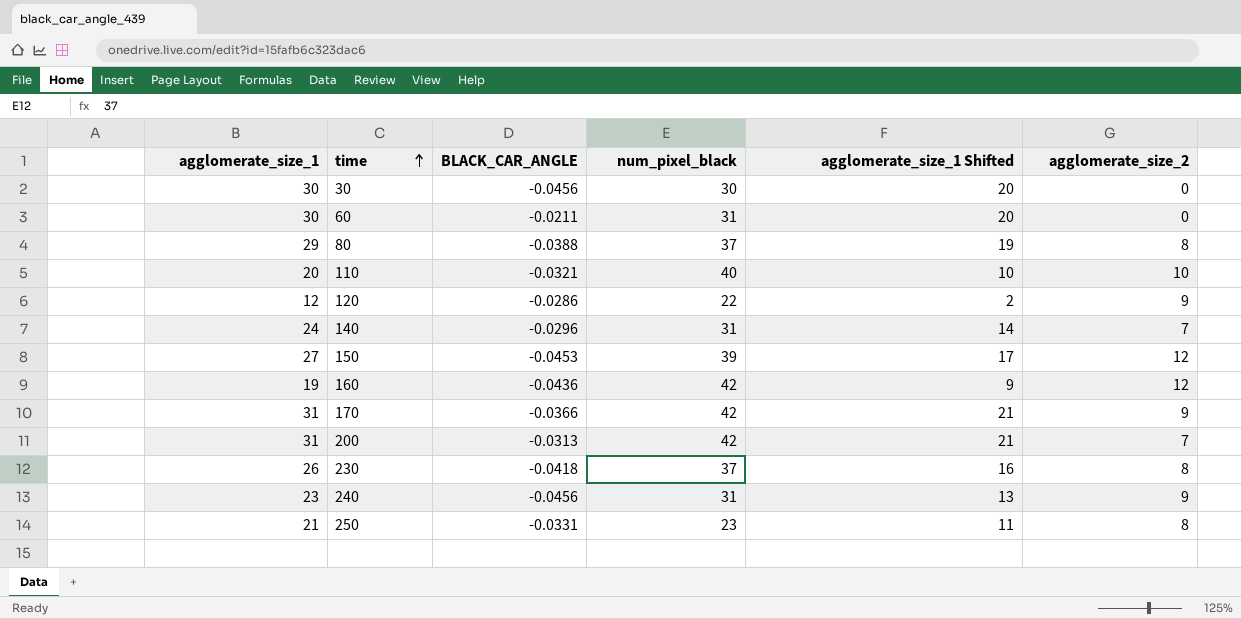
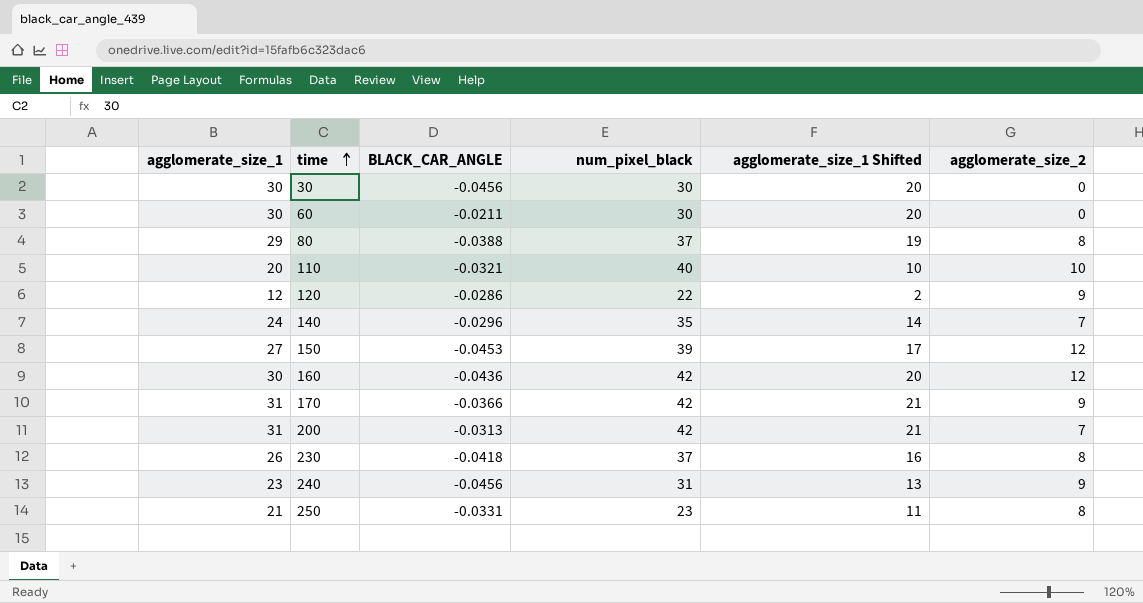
60 | num_pixel_black: 31 -> 30
140 | num_pixel_black: 31 -> 35
160 | agglomerate_size_1: 19 -> 30
160 | agglomerate_size_1 Shifted: 9 -> 20

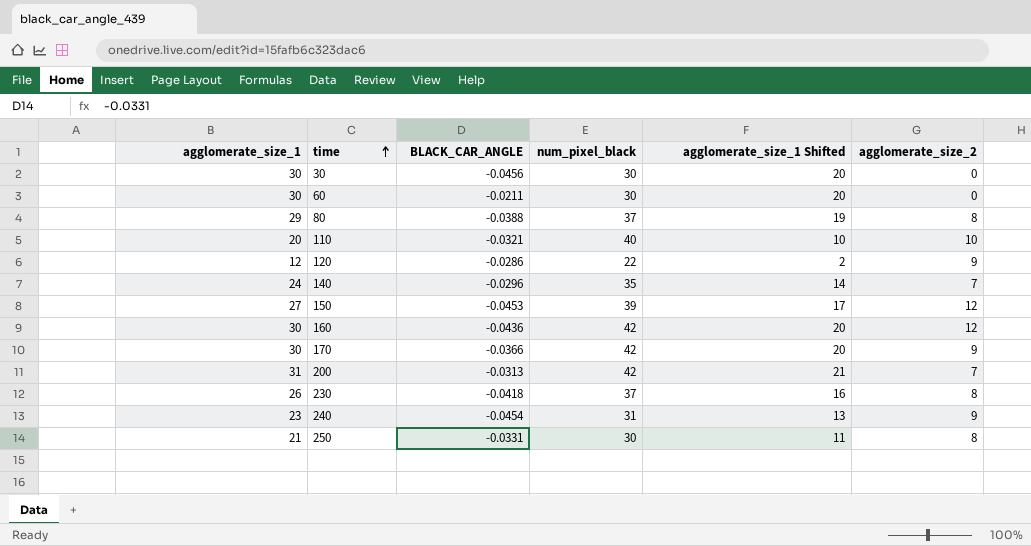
170 | agglomerate_size_1: 31 -> 30
170 | agglomerate_size_1 Shifted: 21 -> 20
240 | BLACK_CAR_ANGLE: -0.0456 -> -0.0454
250 | num_pixel_black: 23 -> 30

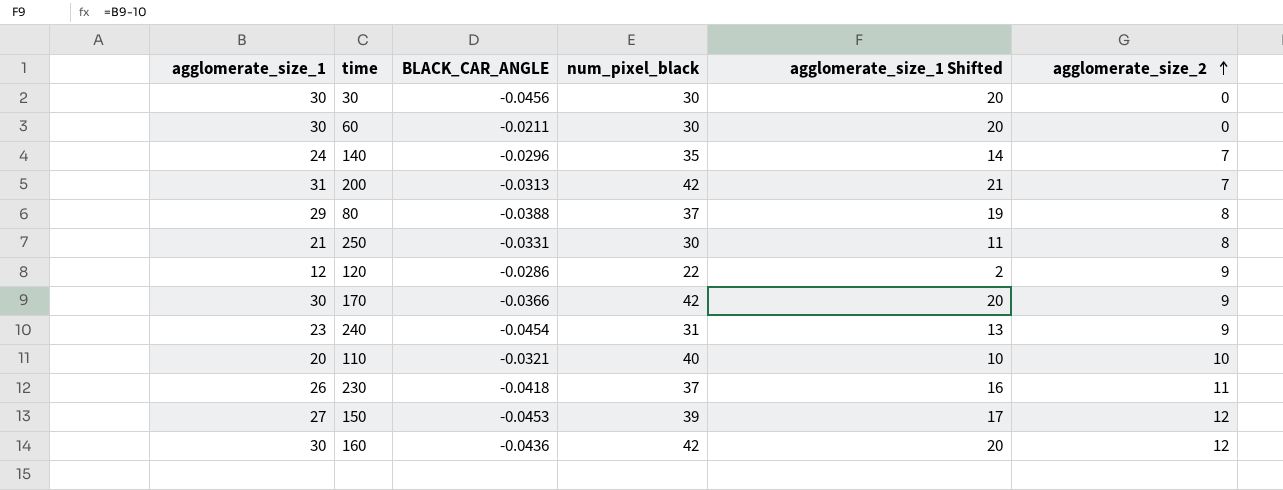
row order: time ascending -> agglomerate_size_2 ascending
230 | agglomerate_size_2: 8 -> 11

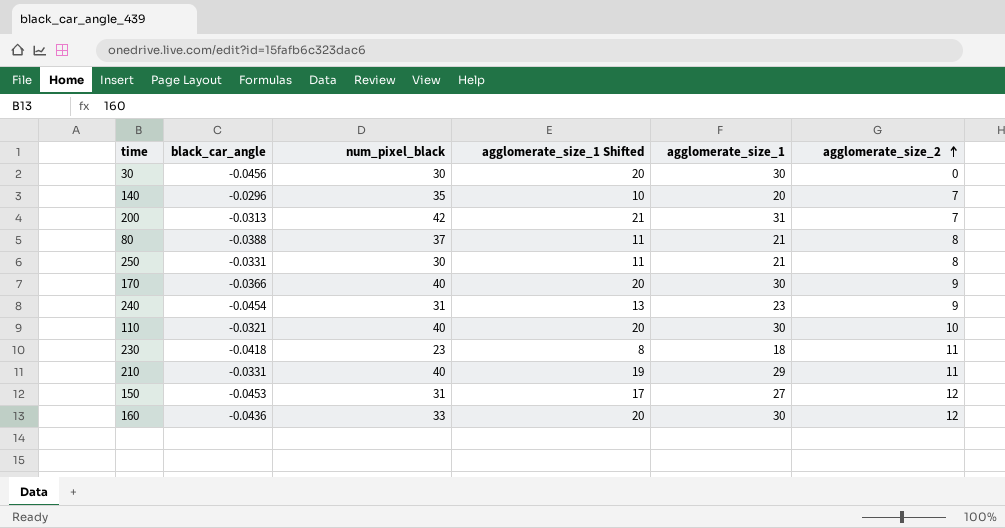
column name: BLACK_CAR_ANGLE -> black_car_angle
column agglomerate_size_1 | position: 1 -> 5
row 60: 30 | -0.0211 | 30 | 20 | 0 -> none
row 120: 12 | -0.0286 | 22 | 2 | 9 -> none
140 | agglomerate_size_1 Shifted: 14 -> 10
140 | agglomerate_size_1: 24 -> 20
80 | agglomerate_size_1 Shifted: 19 -> 11
80 | agglomerate_size_1: 29 -> 21
170 | num_pixel_black: 42 -> 40
110 | agglomerate_size_1 Shifted: 10 -> 20
110 | agglomerate_size_1: 20 -> 30
230 | num_pixel_black: 37 -> 23
230 | agglomerate_size_1 Shifted: 16 -> 8
230 | agglomerate_size_1: 26 -> 18
row 210: none -> -0.0331 | 40 | 19 | 29 | 11
150 | num_pixel_black: 39 -> 31
160 | num_pixel_black: 42 -> 33

